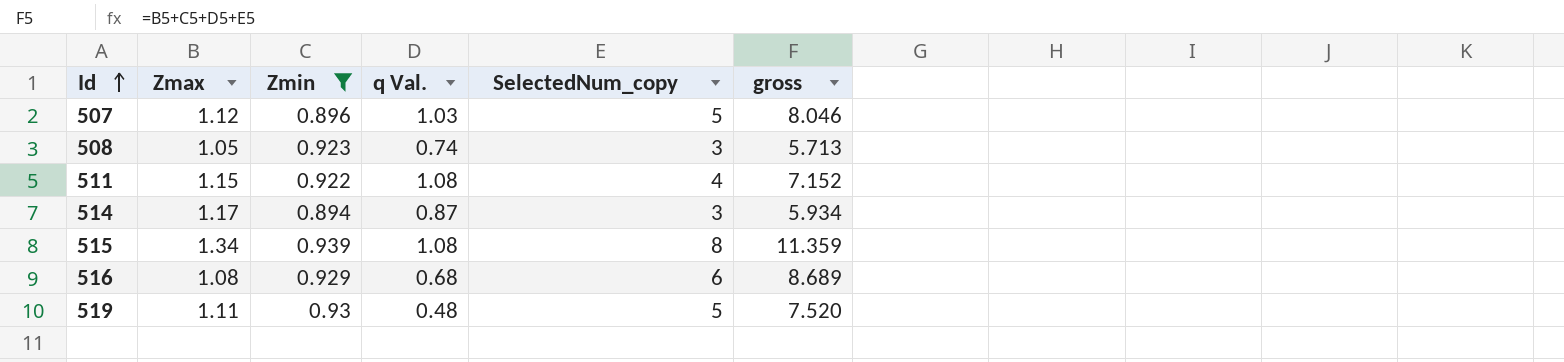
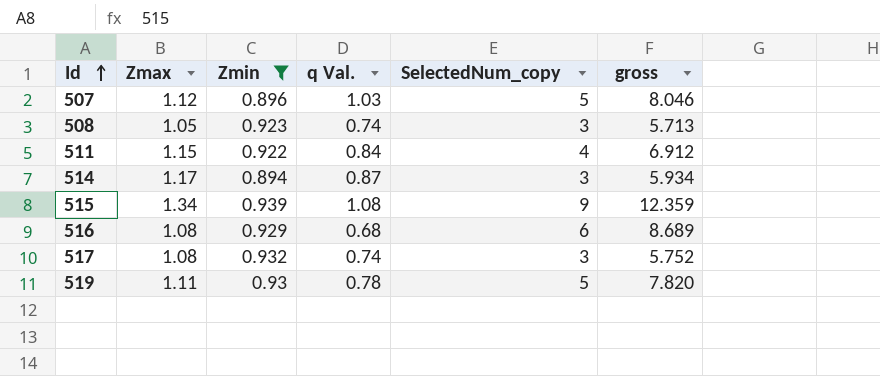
511 | q Val.: 1.08 -> 0.84
511 | gross: 7.152 -> 6.912
515 | SelectedNum_copy: 8 -> 9
515 | gross: 11.359 -> 12.359
row 517: none -> 1.08 | 0.932 | 0.74 | 3 | 5.752
519 | q Val.: 0.48 -> 0.78
519 | gross: 7.520 -> 7.820

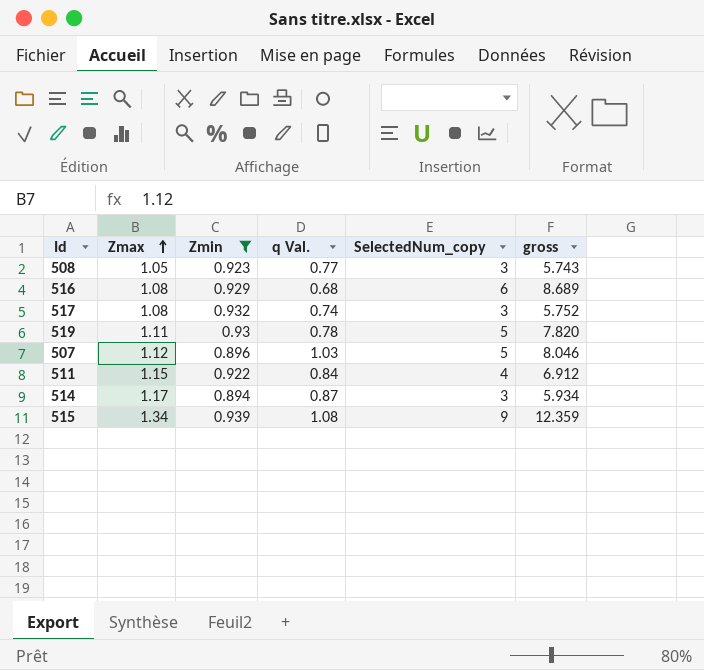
row order: Id ascending -> Zmax ascending
508 | q Val.: 0.74 -> 0.77
508 | gross: 5.713 -> 5.743

